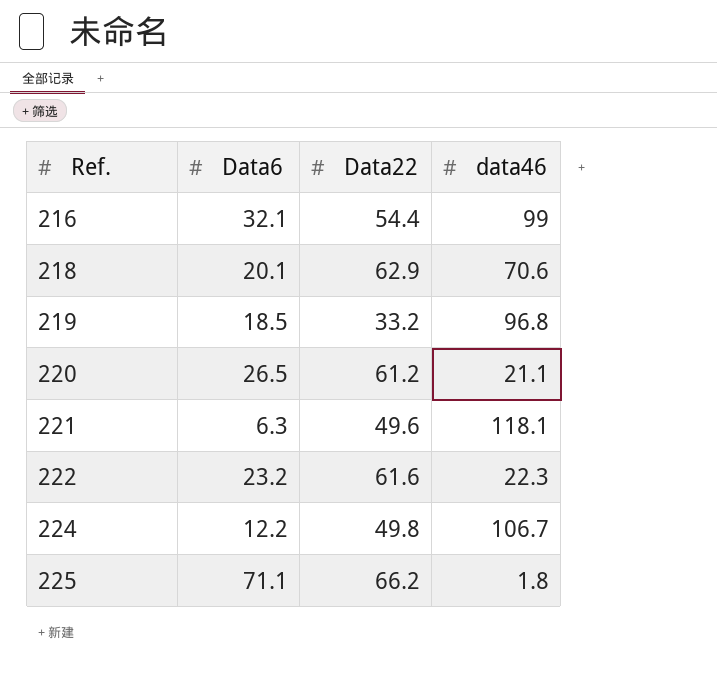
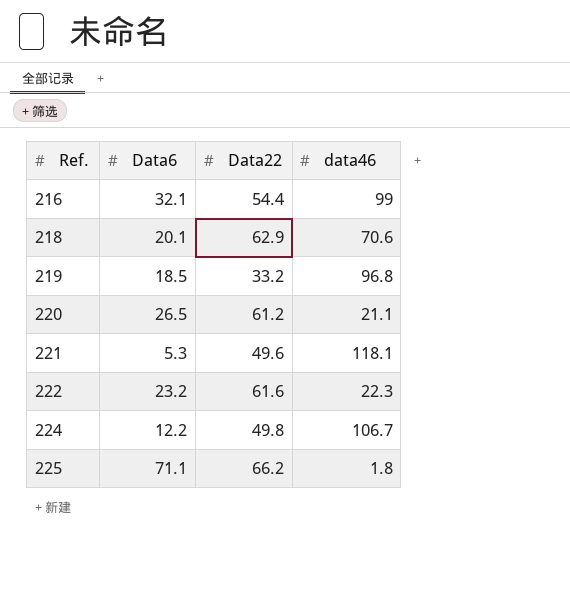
221 | Data6: 6.3 -> 5.3

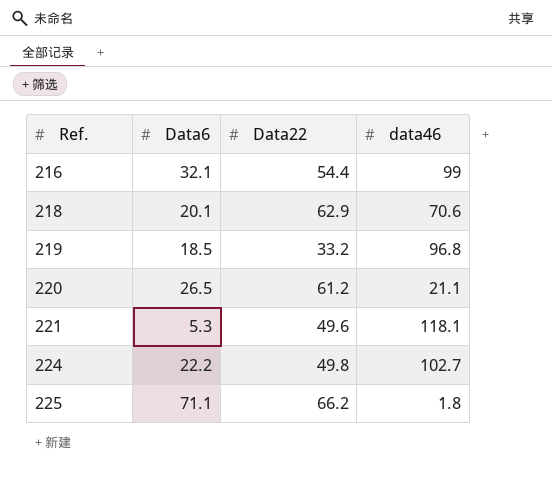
row 222: 23.2 | 61.6 | 22.3 -> none
224 | Data6: 12.2 -> 22.2
224 | data46: 106.7 -> 102.7

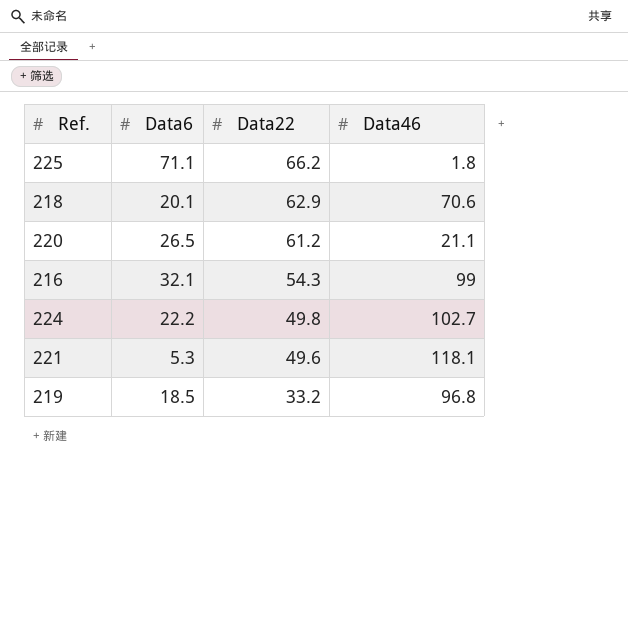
row order: Ref. ascending -> Data22 descending
column name: data46 -> Data46
216 | Data22: 54.4 -> 54.3

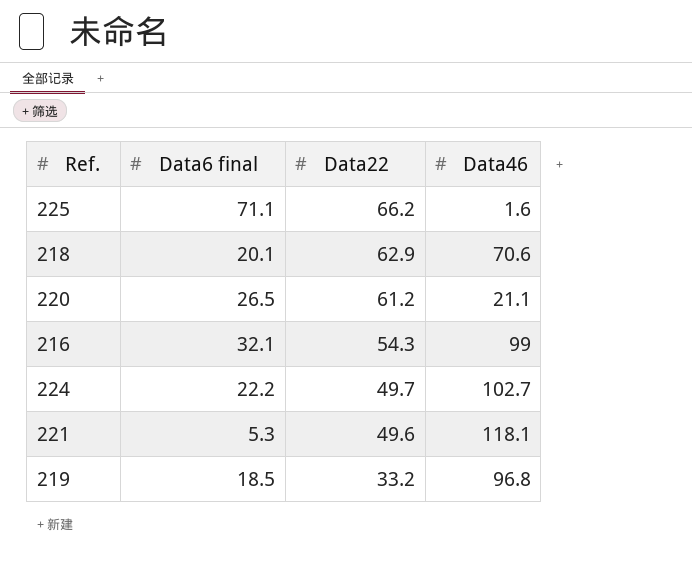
column name: Data6 -> Data6 final
225 | Data46: 1.8 -> 1.6
224 | Data22: 49.8 -> 49.7

